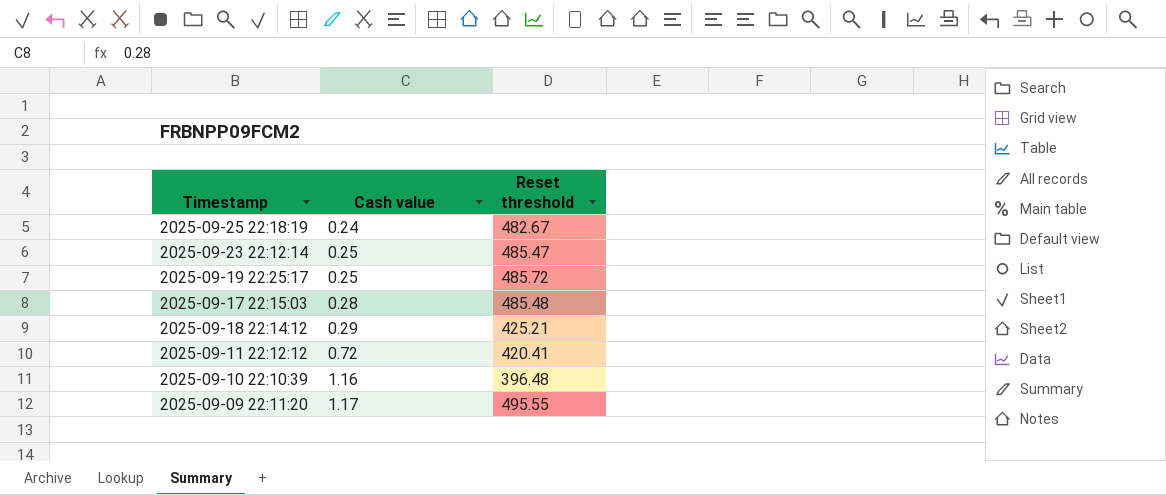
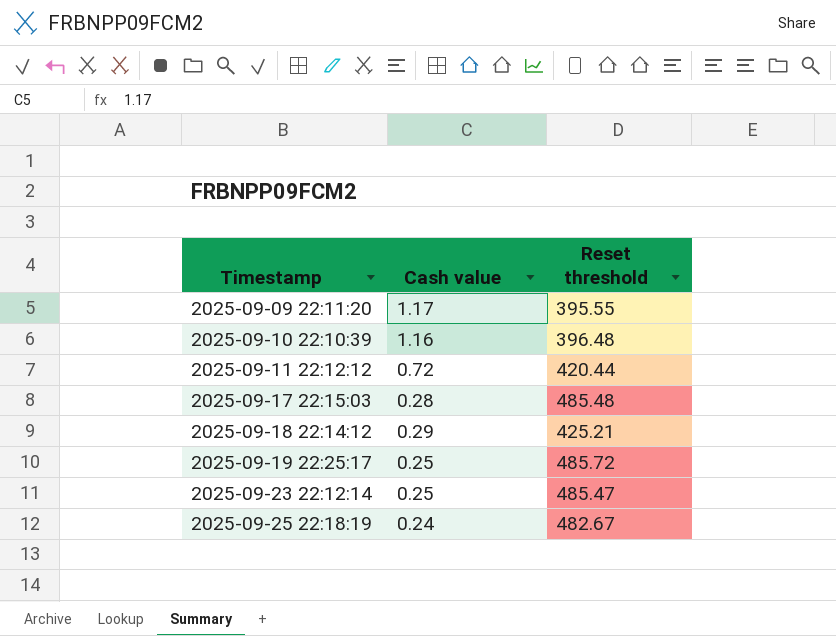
row order: Cash value ascending -> Timestamp ascending
2025-09-09 22:11:20 | Reset threshold: 495.55 -> 395.55
2025-09-11 22:12:12 | Reset threshold: 420.41 -> 420.44

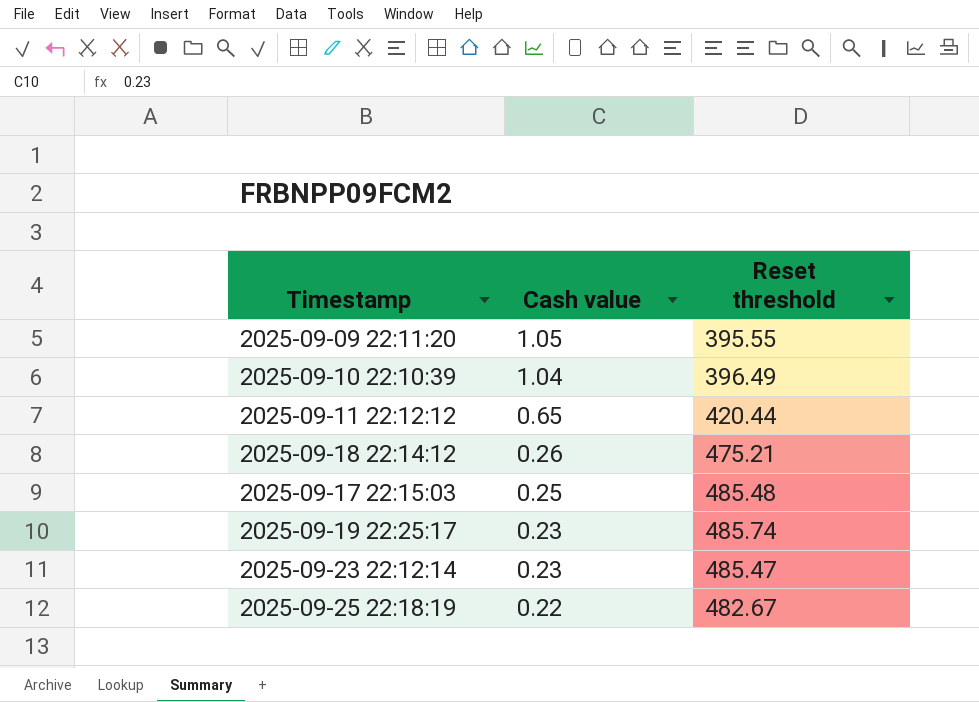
row order: Timestamp ascending -> Cash value descending
2025-09-09 22:11:20 | Cash value: 1.17 -> 1.05
2025-09-10 22:10:39 | Cash value: 1.16 -> 1.04
2025-09-10 22:10:39 | Reset threshold: 396.48 -> 396.49
2025-09-11 22:12:12 | Cash value: 0.72 -> 0.65
2025-09-18 22:14:12 | Cash value: 0.29 -> 0.26
2025-09-18 22:14:12 | Reset threshold: 425.21 -> 475.21
2025-09-17 22:15:03 | Cash value: 0.28 -> 0.25
2025-09-19 22:25:17 | Cash value: 0.25 -> 0.23
2025-09-19 22:25:17 | Reset threshold: 485.72 -> 485.74
2025-09-23 22:12:14 | Cash value: 0.25 -> 0.23
2025-09-25 22:18:19 | Cash value: 0.24 -> 0.22

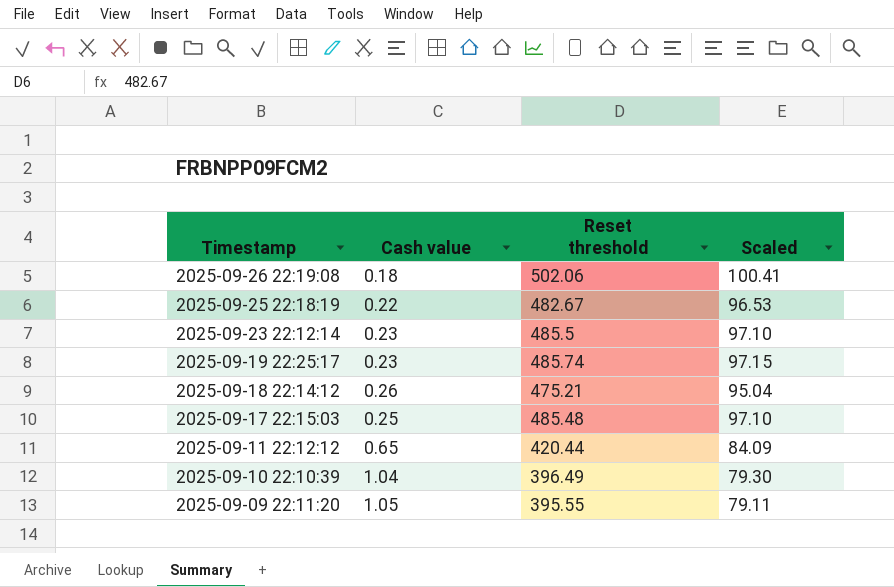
row order: Cash value descending -> Timestamp descending
column Scaled | formula: none -> [Reset threshold] * 0.2
row 2025-09-26 22:19:08: none -> 0.18 | 502.06 | 100.41
2025-09-23 22:12:14 | Reset threshold: 485.47 -> 485.5

